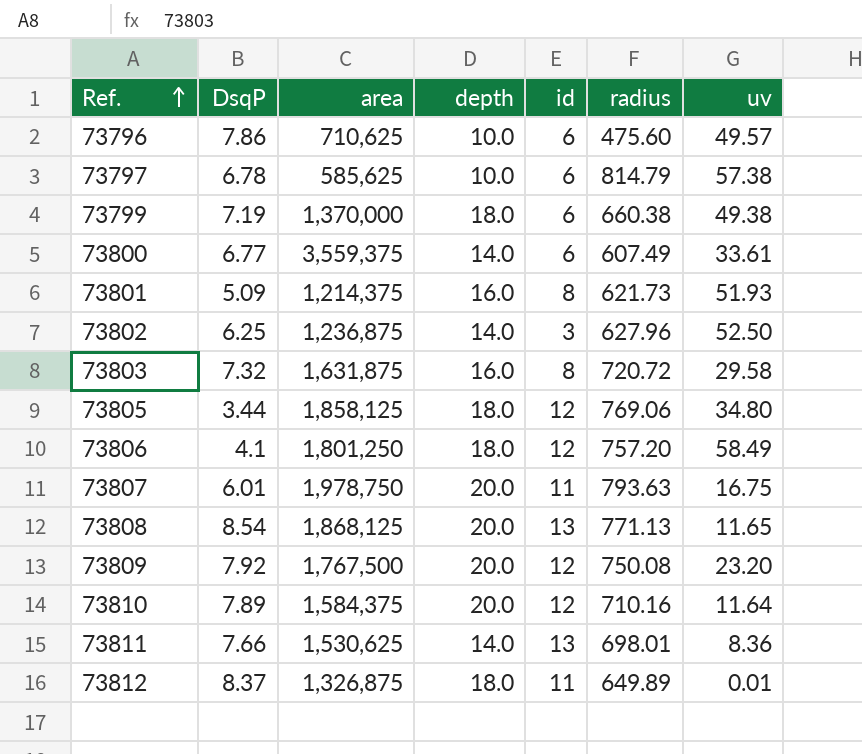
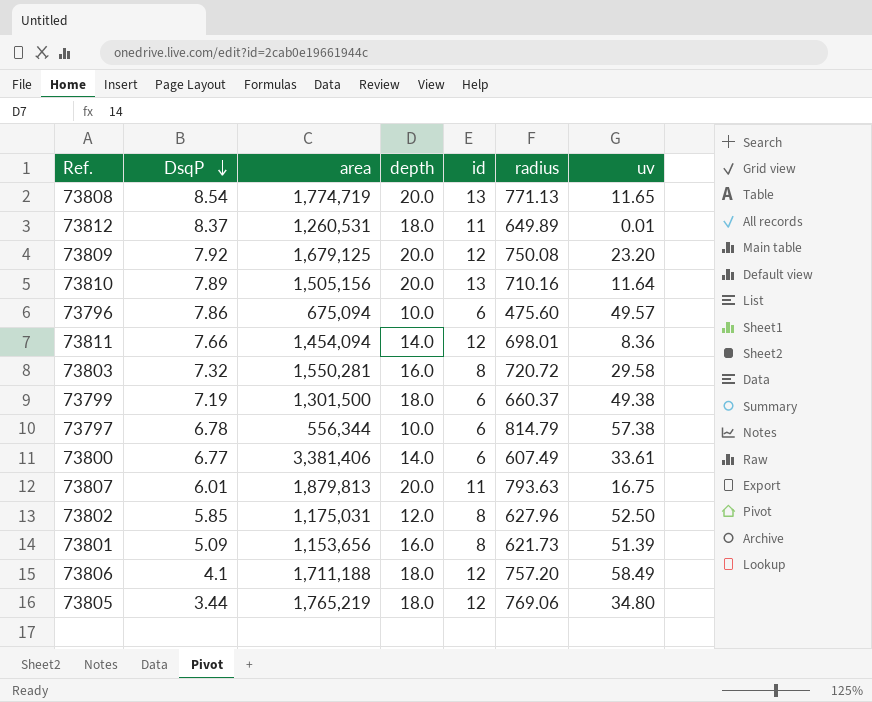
row order: Ref. ascending -> DsqP descending
73808 | area: 1,868,125 -> 1,774,719
73812 | area: 1,326,875 -> 1,260,531
73809 | area: 1,767,500 -> 1,679,125
73810 | area: 1,584,375 -> 1,505,156
73810 | id: 12 -> 13
73796 | area: 710,625 -> 675,094
73811 | area: 1,530,625 -> 1,454,094
73811 | id: 13 -> 12
73803 | area: 1,631,875 -> 1,550,281
73799 | area: 1,370,000 -> 1,301,500
73799 | radius: 660.38 -> 660.37
73797 | area: 585,625 -> 556,344
73800 | area: 3,559,375 -> 3,381,406
73807 | area: 1,978,750 -> 1,879,813
73802 | DsqP: 6.25 -> 5.85
73802 | area: 1,236,875 -> 1,175,031
73802 | depth: 14.0 -> 12.0
73802 | id: 3 -> 8
73801 | area: 1,214,375 -> 1,153,656
73801 | uv: 51.93 -> 51.39
73806 | area: 1,801,250 -> 1,711,188
73805 | area: 1,858,125 -> 1,765,219

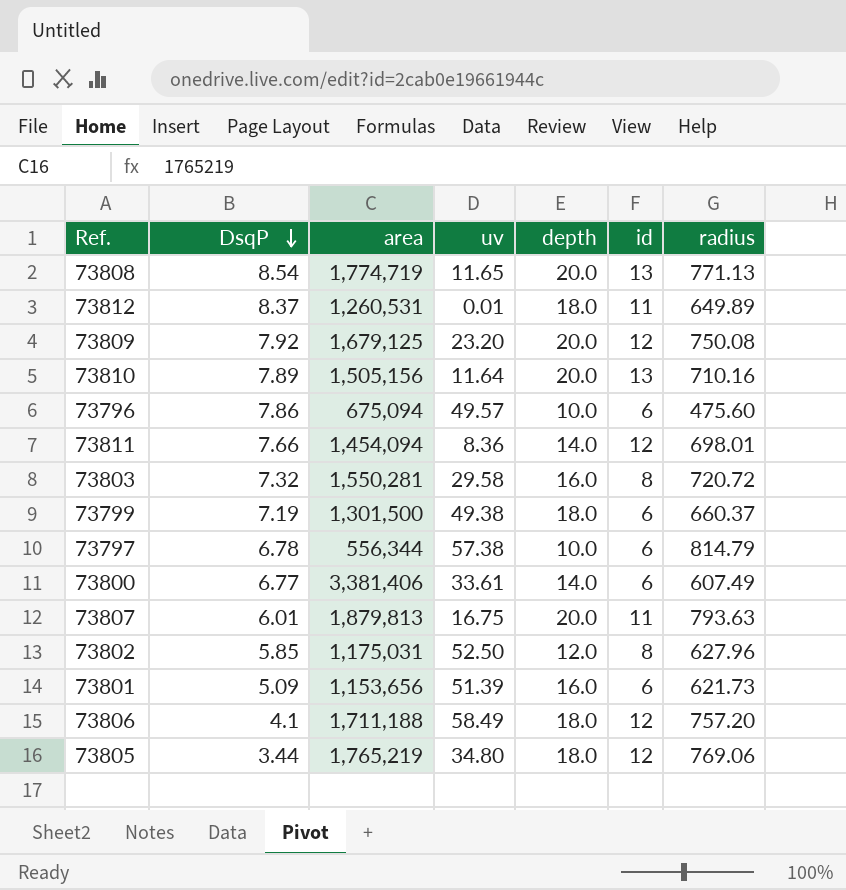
column uv | position: 7 -> 4
73801 | id: 8 -> 6

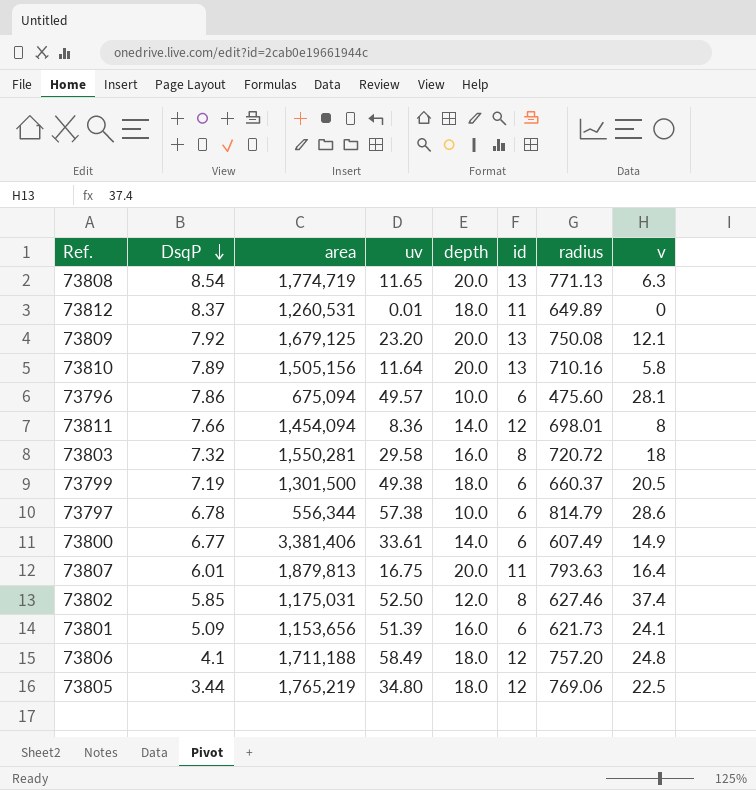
column v | position: none -> 8
73809 | id: 12 -> 13
73802 | radius: 627.96 -> 627.46

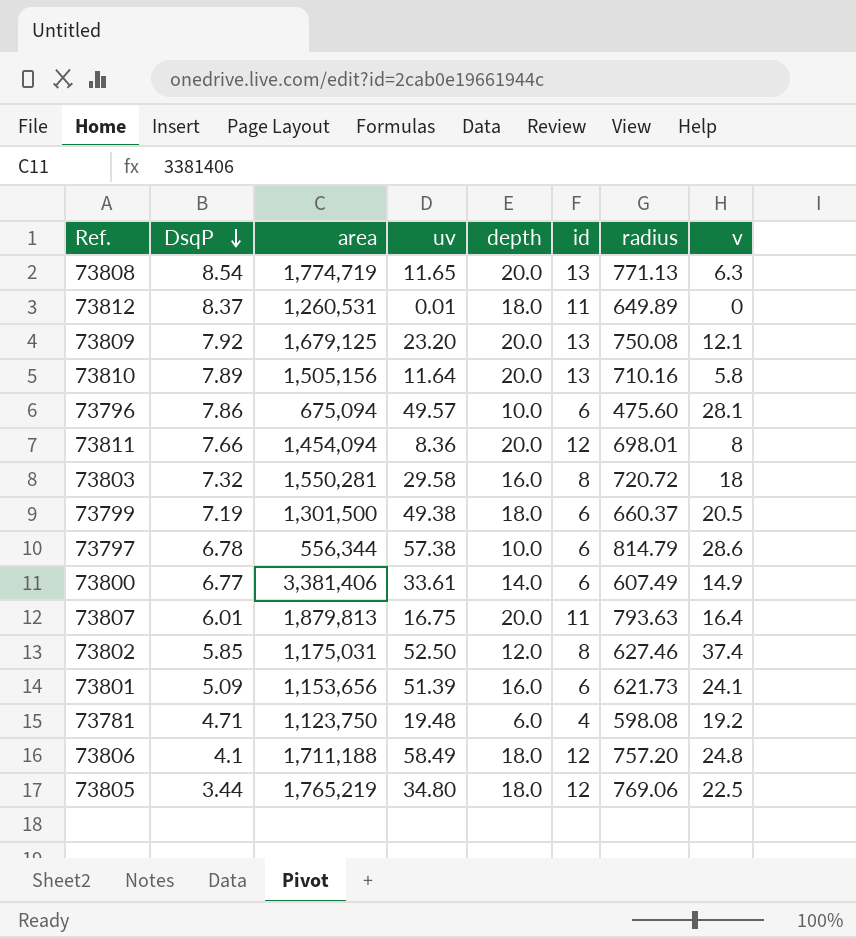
73811 | depth: 14.0 -> 20.0
row 73781: none -> 4.71 | 1,123,750 | 19.48 | 6.0 | 4 | 598.08 | 19.2

